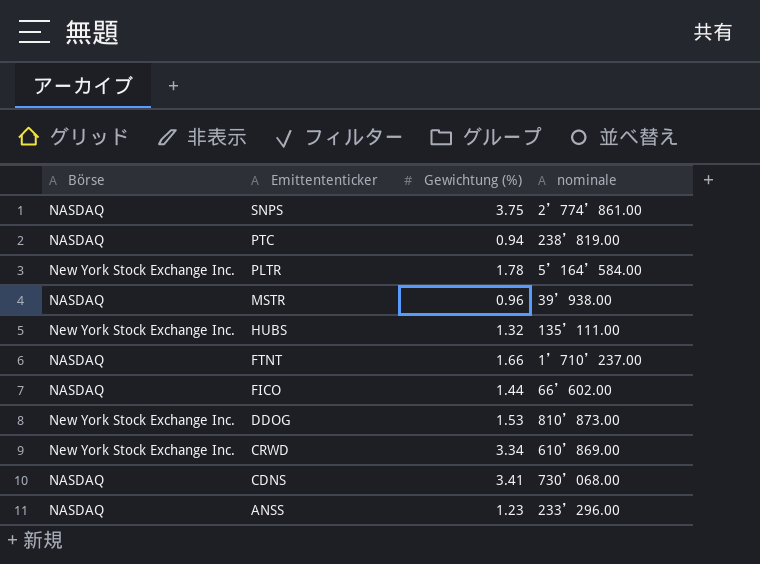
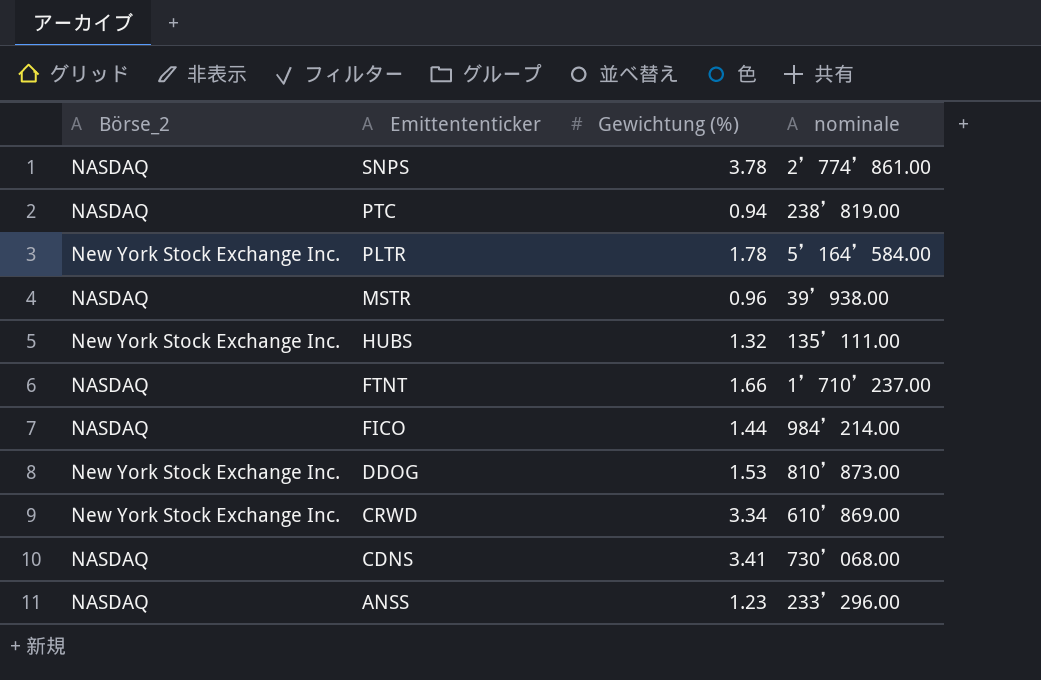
column name: Börse -> Börse_2
SNPS | Gewichtung (%): 3.75 -> 3.78
FICO | nominale: 66’602.00 -> 984’214.00

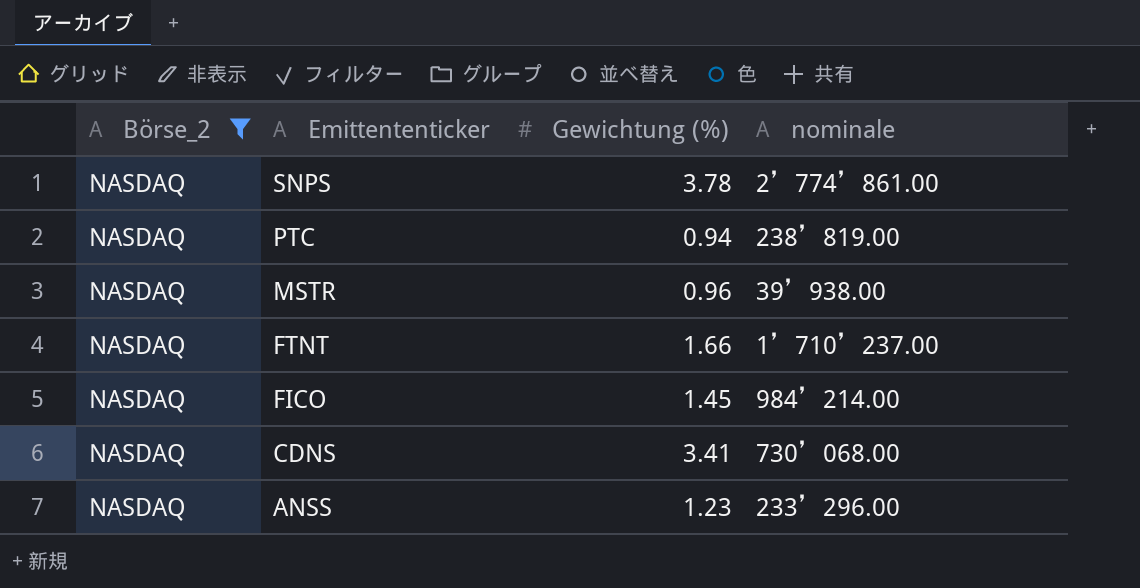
filter: none -> Börse_2 = NASDAQ
FICO | Gewichtung (%): 1.44 -> 1.45

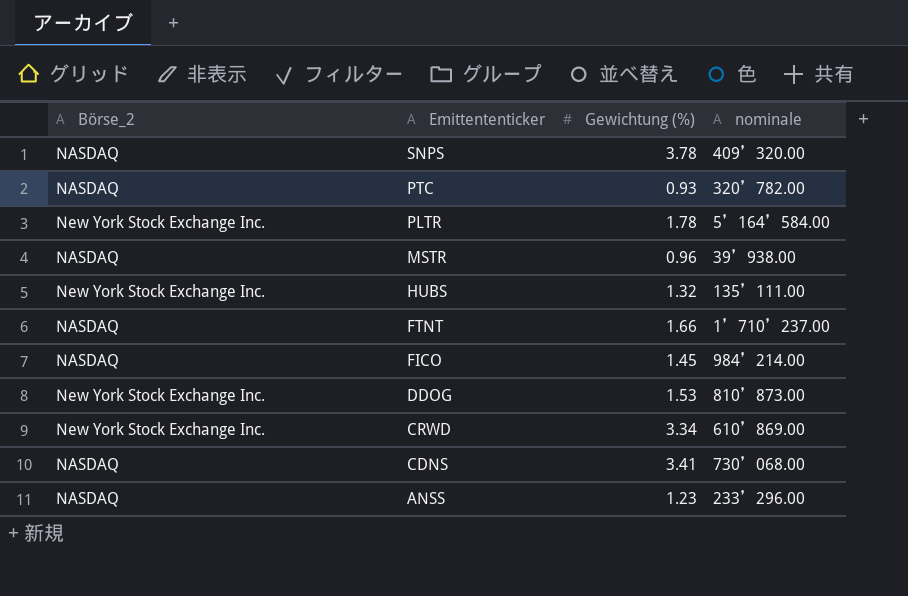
filter: Börse_2 = NASDAQ -> none
SNPS | nominale: 2’774’861.00 -> 409’320.00
PTC | Gewichtung (%): 0.94 -> 0.93
PTC | nominale: 238’819.00 -> 320’782.00

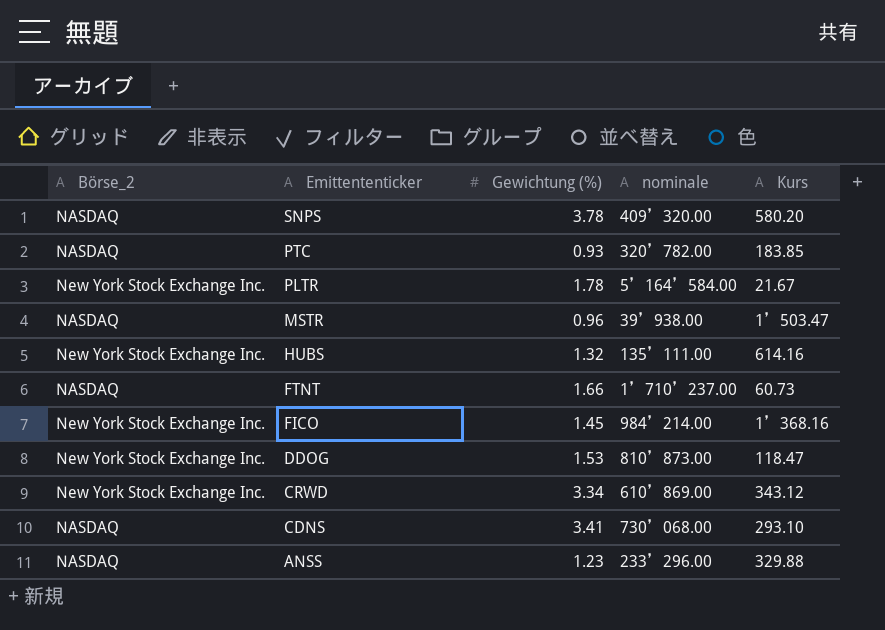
column Kurs | position: none -> 5
FICO | Börse_2: NASDAQ -> New York Stock Exchange Inc.

